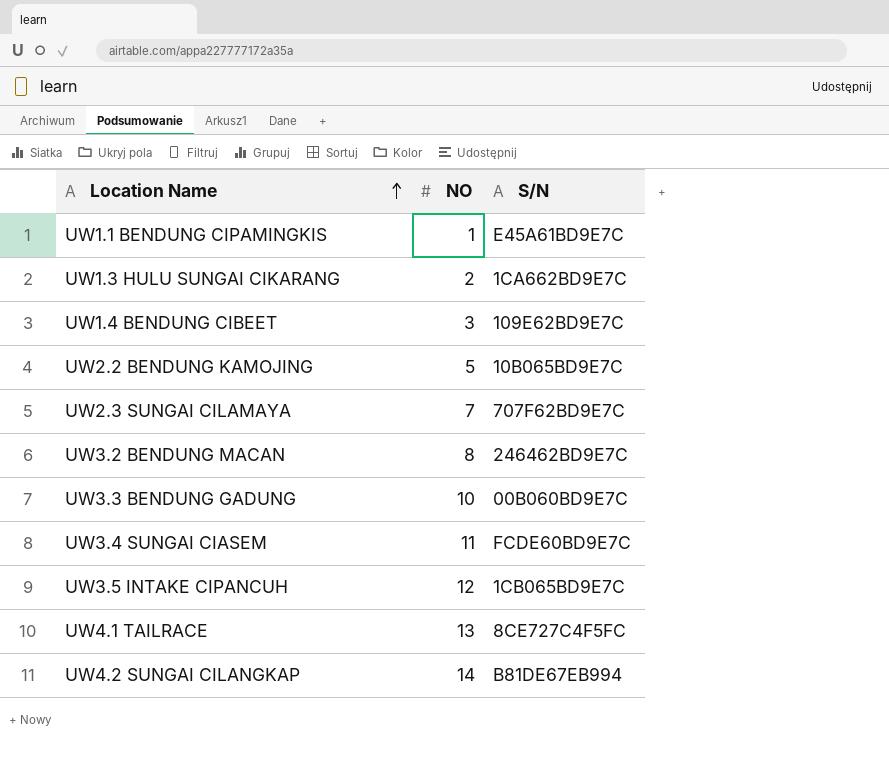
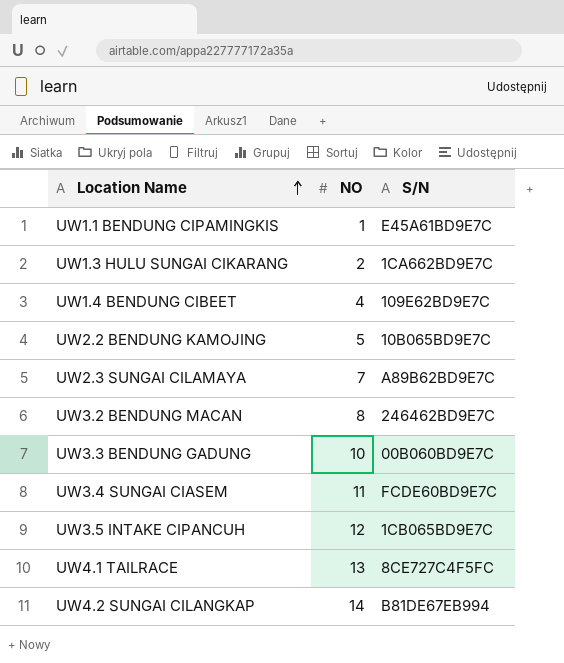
UW1.4 BENDUNG CIBEET | NO: 3 -> 4
UW2.3 SUNGAI CILAMAYA | S/N: 707F62BD9E7C -> A89B62BD9E7C

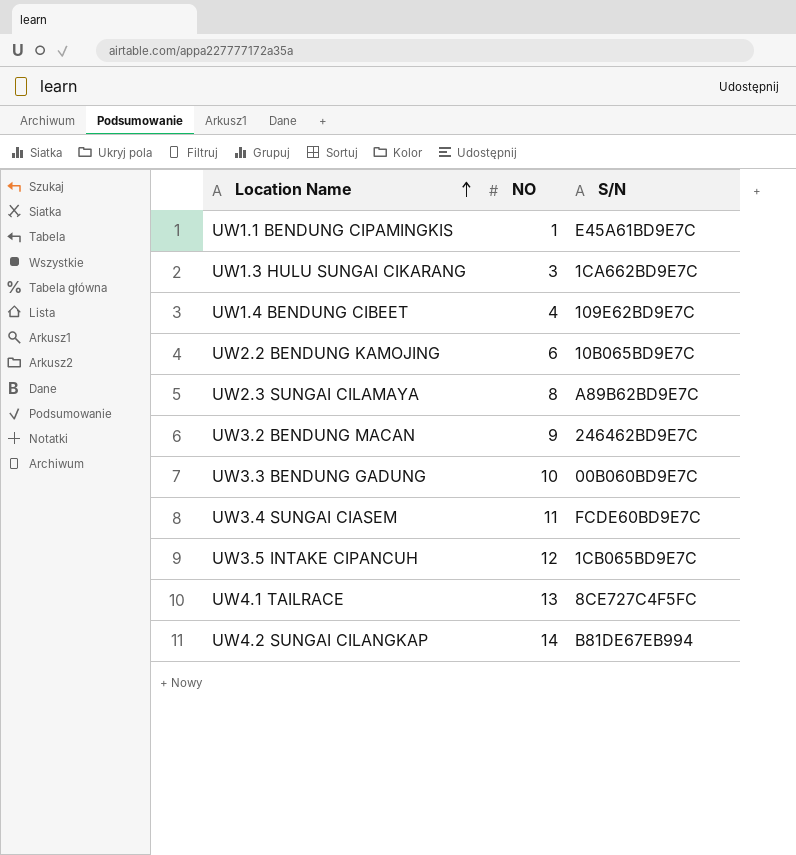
UW1.3 HULU SUNGAI CIKARANG | NO: 2 -> 3
UW2.2 BENDUNG KAMOJING | NO: 5 -> 6
UW2.3 SUNGAI CILAMAYA | NO: 7 -> 8
UW3.2 BENDUNG MACAN | NO: 8 -> 9

